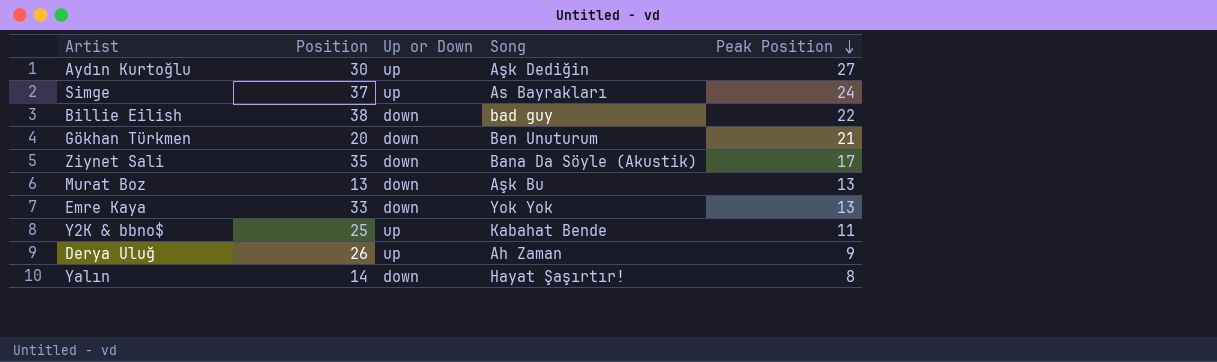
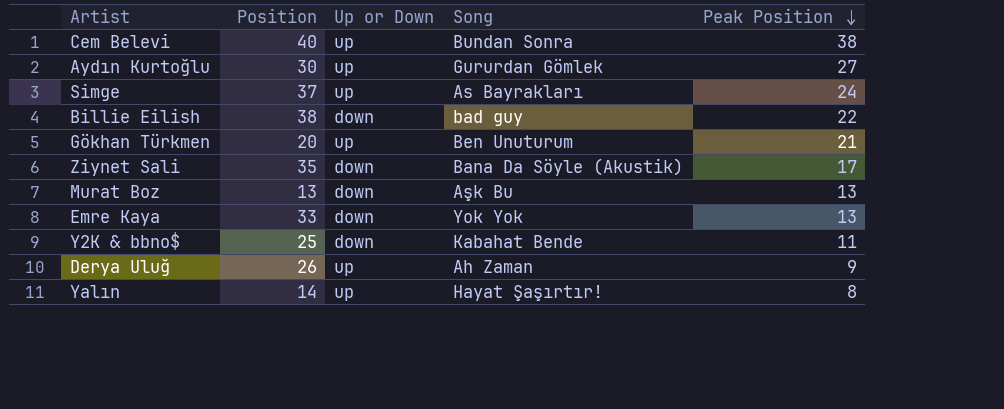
row Cem Belevi: none -> 40 | up | Bundan Sonra | 38
Aydın Kurtoğlu | Song: Aşk Dediğin -> Gururdan Gömlek
Gökhan Türkmen | Up or Down: down -> up
Y2K & bbno$ | Up or Down: up -> down
Yalın | Up or Down: down -> up

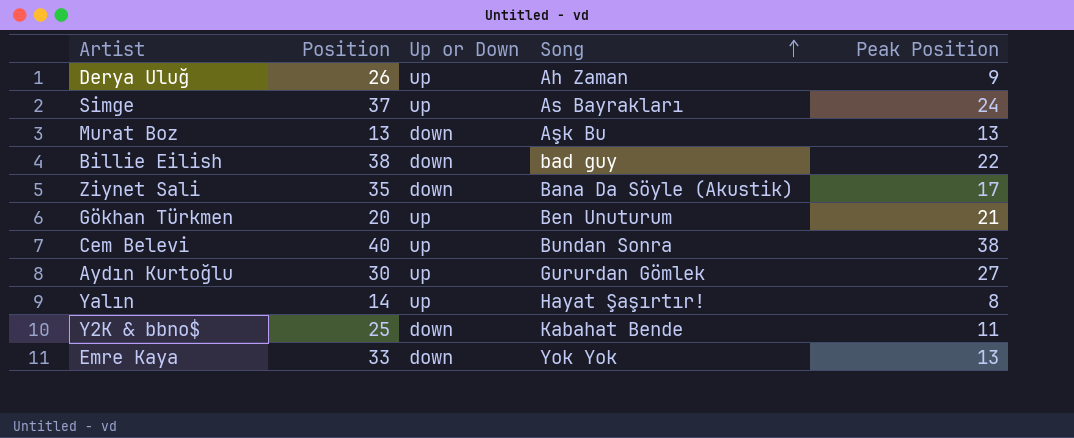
row order: Peak Position descending -> Song ascending

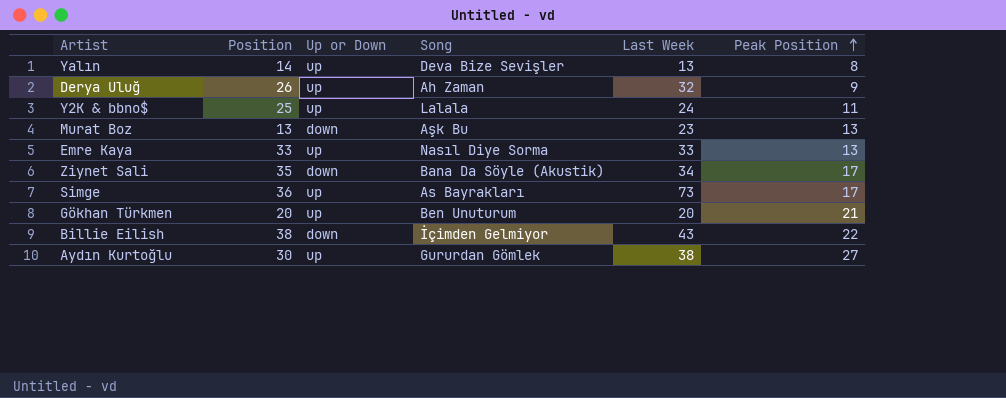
row order: Song ascending -> Peak Position ascending
column Last Week | position: none -> 5
row Cem Belevi: 40 | up | Bundan Sonra | 38 -> none
Yalın | Song: Hayat Şaşırtır! -> Deva Bize Sevişler
Y2K & bbno$ | Up or Down: down -> up
Y2K & bbno$ | Song: Kabahat Bende -> Lalala
Emre Kaya | Up or Down: down -> up
Emre Kaya | Song: Yok Yok -> Nasıl Diye Sorma
Simge | Position: 37 -> 36
Simge | Peak Position: 24 -> 17
Billie Eilish | Song: bad guy -> İçimden Gelmiyor

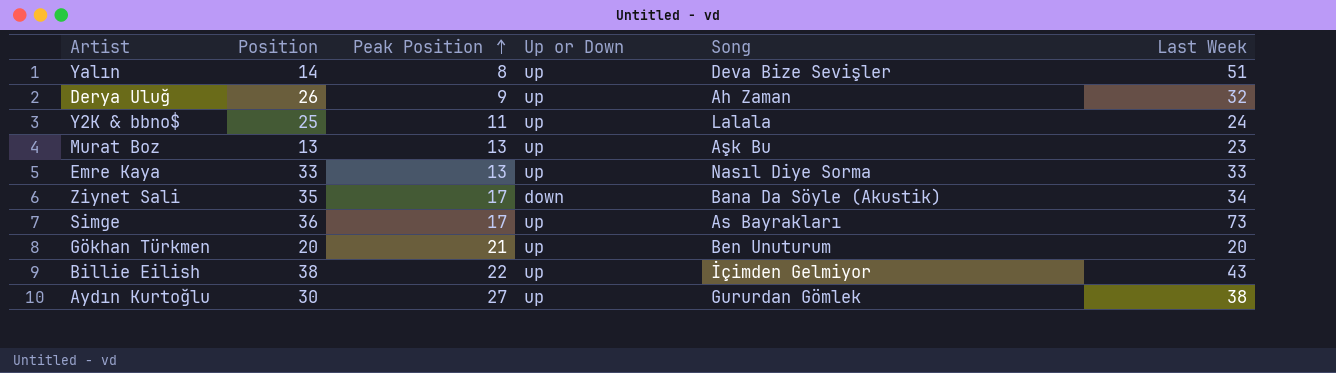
column Peak Position | position: 6 -> 3
Yalın | Last Week: 13 -> 51
Murat Boz | Up or Down: down -> up
Billie Eilish | Up or Down: down -> up

